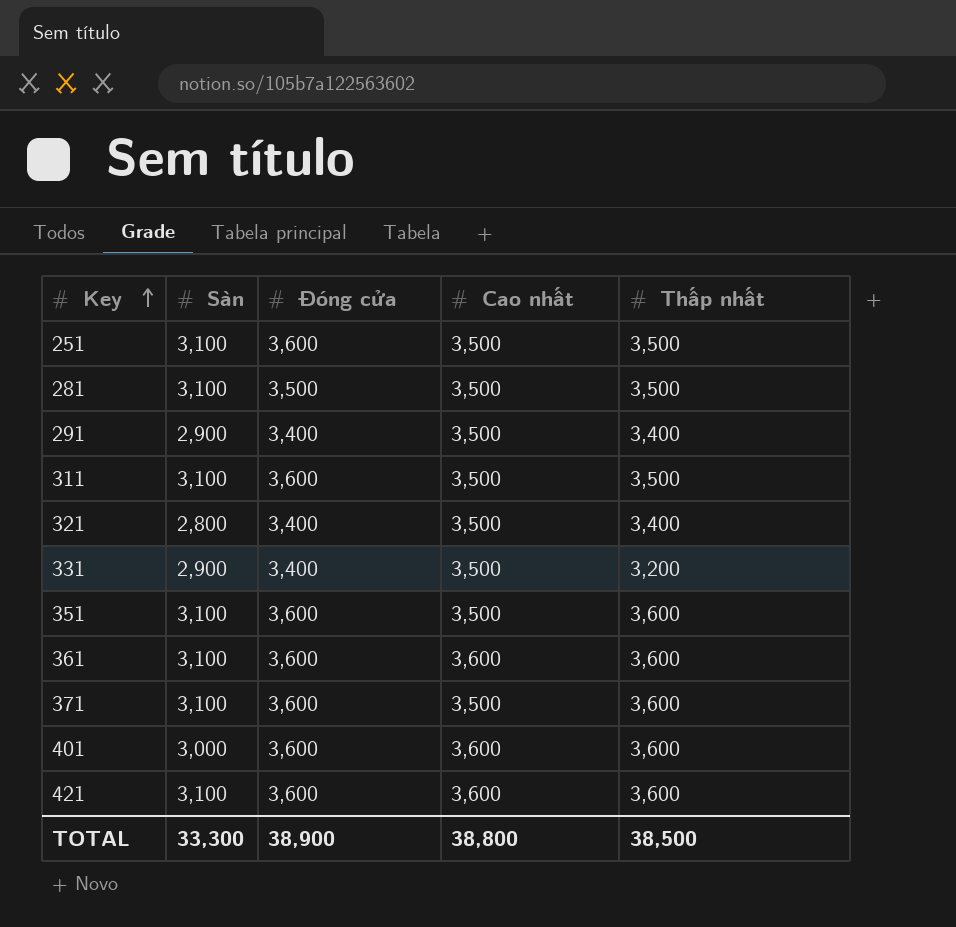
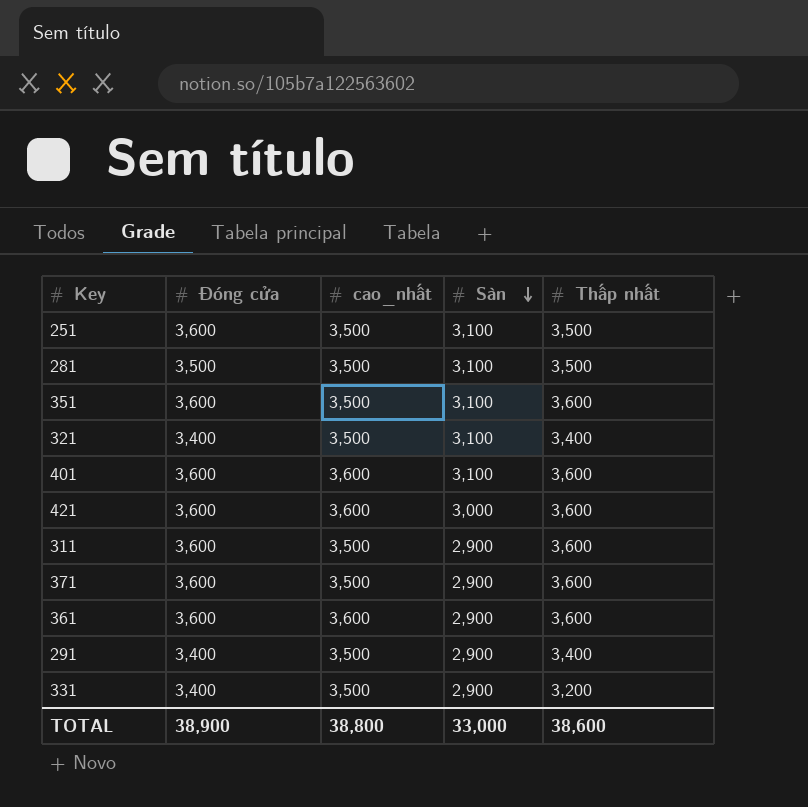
row order: Key ascending -> Sàn descending
column name: Cao nhất -> cao_nhất
column Sàn | position: 2 -> 4
321 | Sàn: 2,800 -> 3,100
401 | Sàn: 3,000 -> 3,100
421 | Sàn: 3,100 -> 3,000
311 | Sàn: 3,100 -> 2,900
311 | Thấp nhất: 3,500 -> 3,600
371 | Sàn: 3,100 -> 2,900
361 | Sàn: 3,100 -> 2,900
TOTAL | Sàn: 33,300 -> 33,000
TOTAL | Thấp nhất: 38,500 -> 38,600

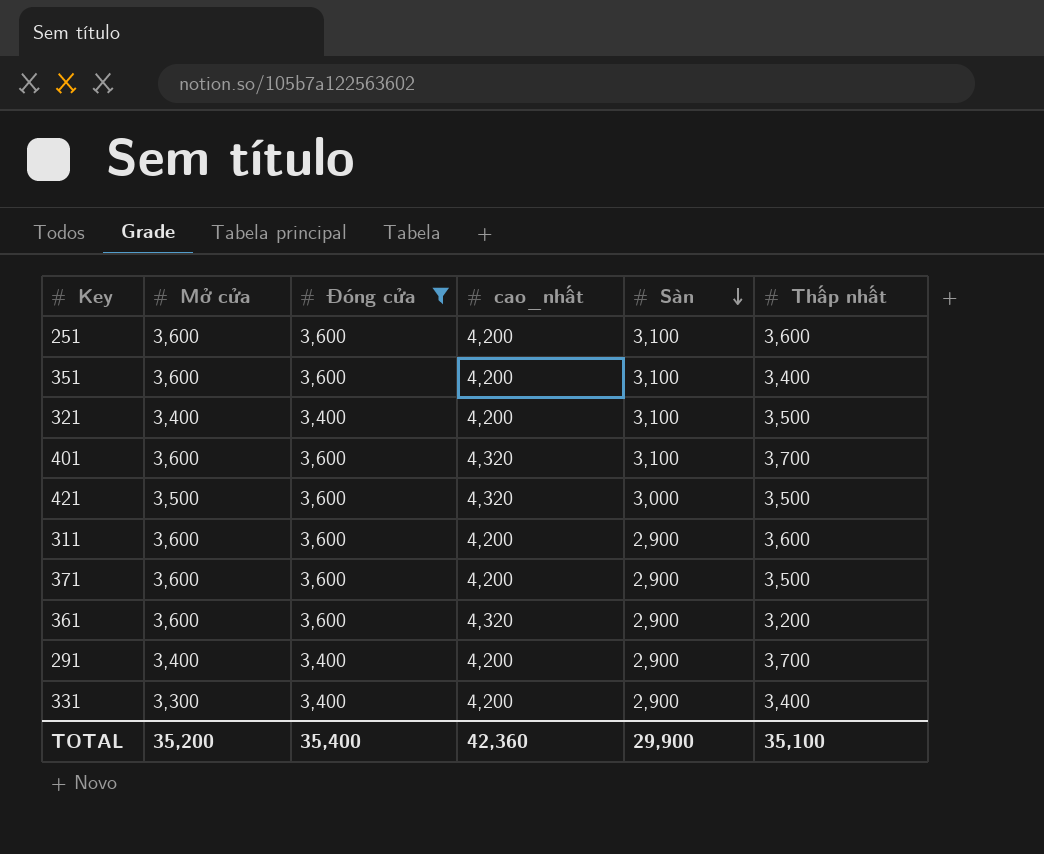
filter: none -> Đóng cửa != 3,500
column Mở cửa | position: none -> 2
251 | cao_nhất: 3,500 -> 4,200
251 | Thấp nhất: 3,500 -> 3,600
351 | cao_nhất: 3,500 -> 4,200
351 | Thấp nhất: 3,600 -> 3,400
321 | cao_nhất: 3,500 -> 4,200
321 | Thấp nhất: 3,400 -> 3,500
401 | cao_nhất: 3,600 -> 4,320
401 | Thấp nhất: 3,600 -> 3,700
421 | cao_nhất: 3,600 -> 4,320
421 | Thấp nhất: 3,600 -> 3,500
311 | cao_nhất: 3,500 -> 4,200
371 | cao_nhất: 3,500 -> 4,200
371 | Thấp nhất: 3,600 -> 3,500
361 | cao_nhất: 3,600 -> 4,320
361 | Thấp nhất: 3,600 -> 3,200
291 | cao_nhất: 3,500 -> 4,200
291 | Thấp nhất: 3,400 -> 3,700
331 | cao_nhất: 3,500 -> 4,200
331 | Thấp nhất: 3,200 -> 3,400
TOTAL | Đóng cửa: 38,900 -> 35,400
TOTAL | cao_nhất: 38,800 -> 42,360
TOTAL | Sàn: 33,000 -> 29,900
TOTAL | Thấp nhất: 38,600 -> 35,100

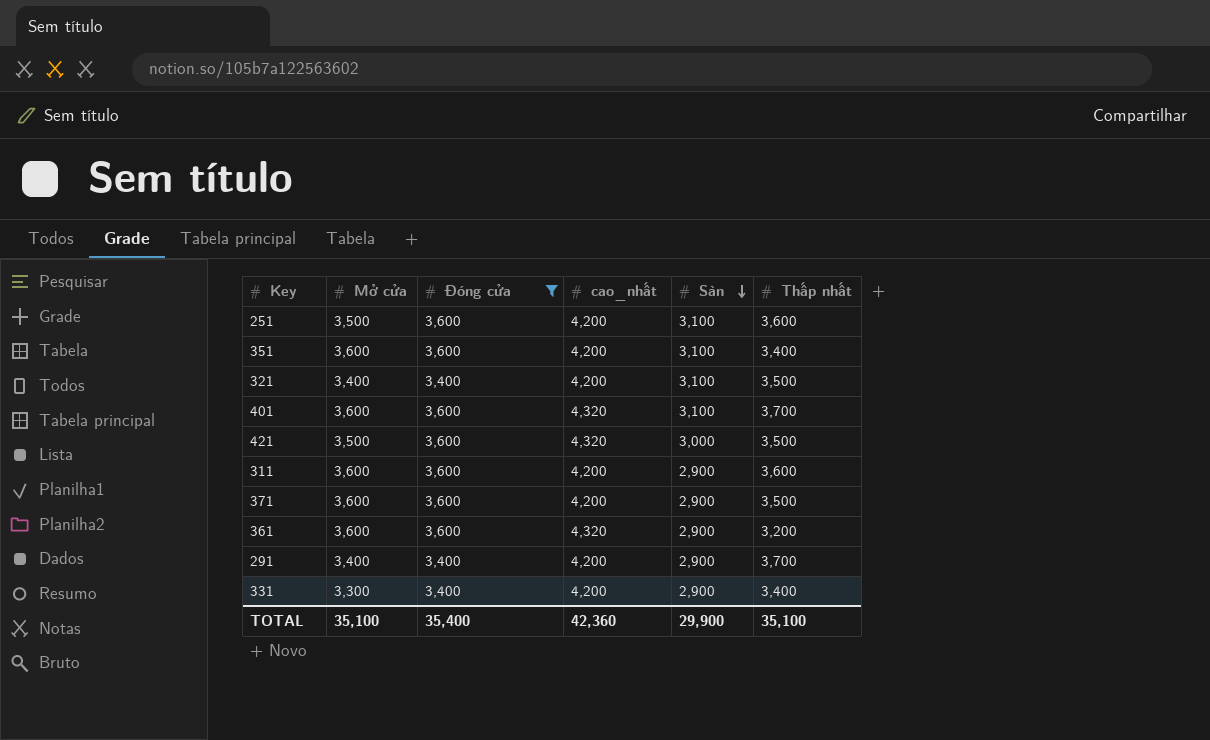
251 | Mở cửa: 3,600 -> 3,500
TOTAL | Mở cửa: 35,200 -> 35,100

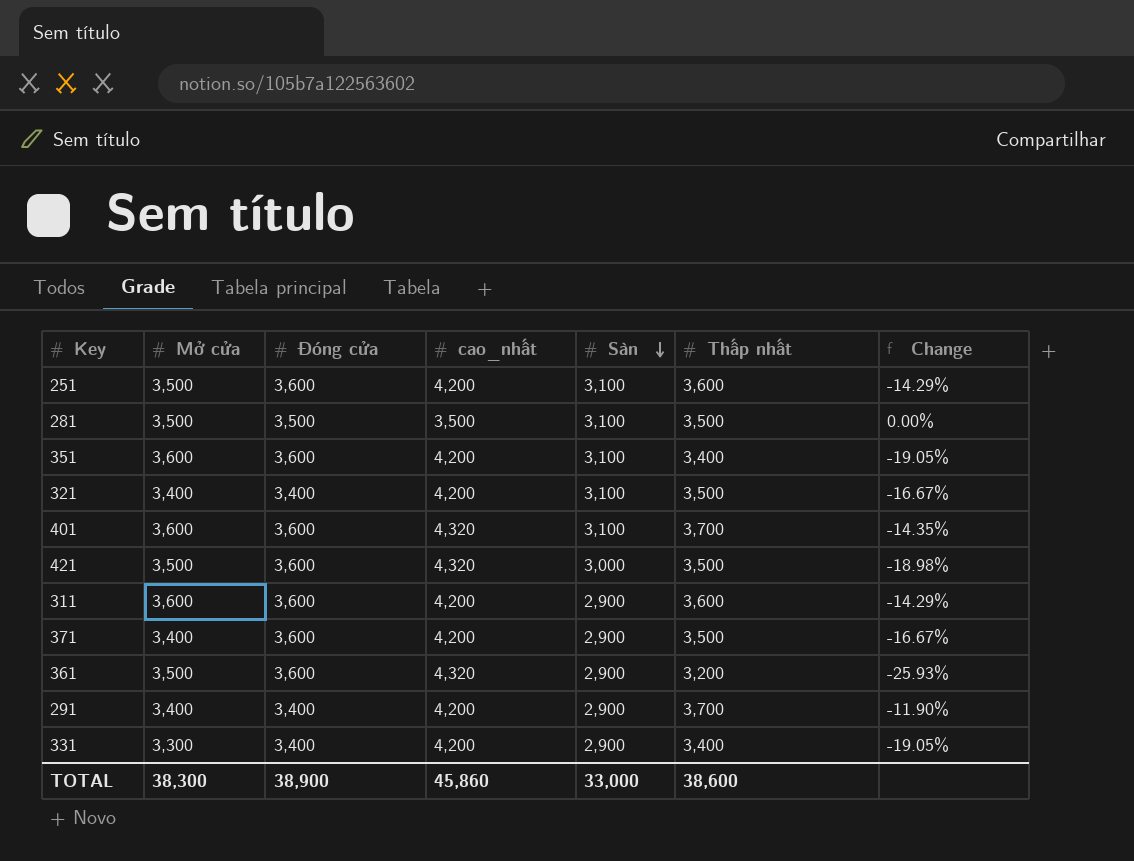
filter: Đóng cửa != 3,500 -> none
column Change | formula: none -> ([Thấp nhất] - [cao_nhất]) / [cao_nhất]
371 | Mở cửa: 3,600 -> 3,400
361 | Mở cửa: 3,600 -> 3,500
TOTAL | Mở cửa: 35,100 -> 38,300
TOTAL | Đóng cửa: 35,400 -> 38,900
TOTAL | cao_nhất: 42,360 -> 45,860
TOTAL | Sàn: 29,900 -> 33,000
TOTAL | Thấp nhất: 35,100 -> 38,600

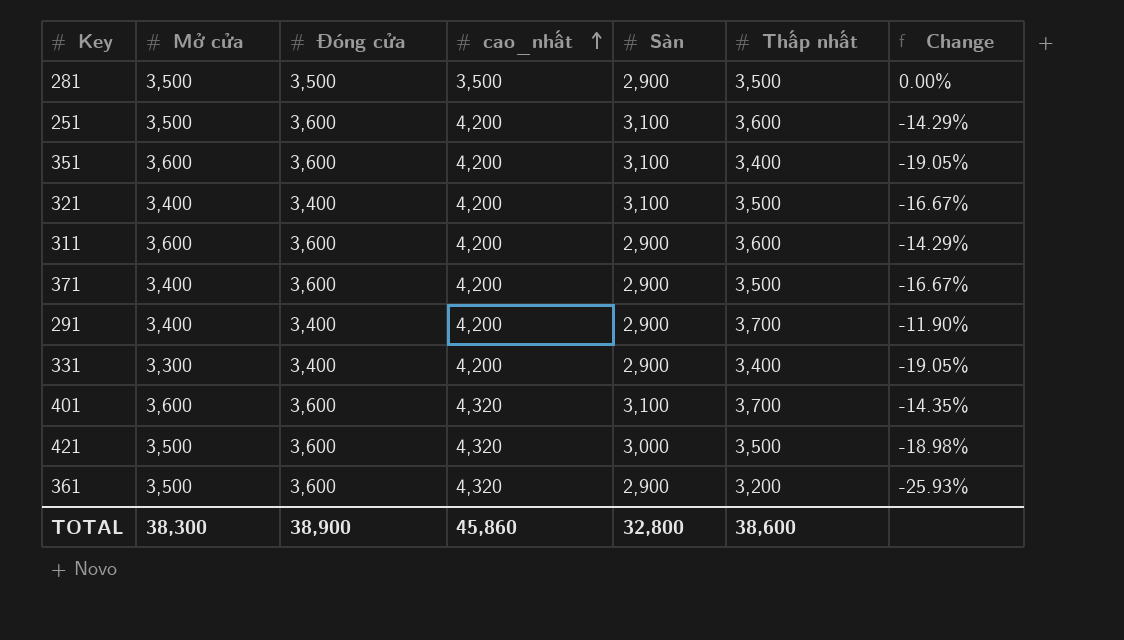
row order: Sàn descending -> cao_nhất ascending
281 | Sàn: 3,100 -> 2,900
TOTAL | Sàn: 33,000 -> 32,800

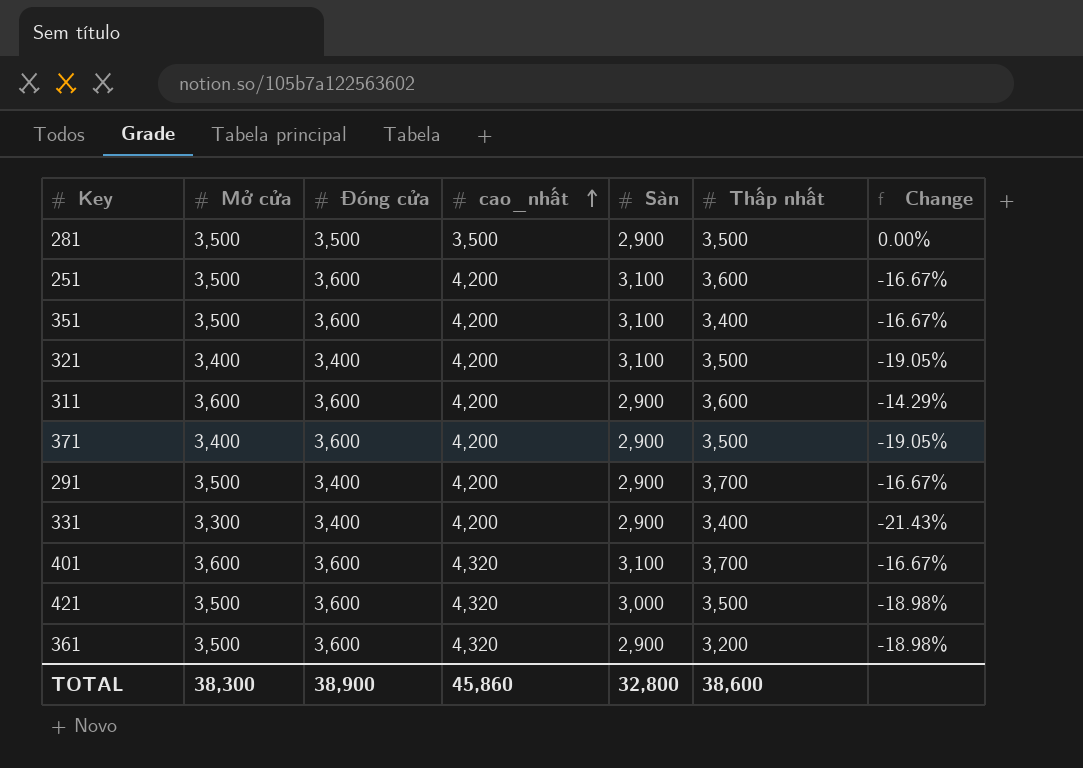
column Change | formula: ([Thấp nhất] - [cao_nhất]) / [cao_nhất] -> ([Mở cửa] - [cao_nhất]) / [cao_nhất]
351 | Mở cửa: 3,600 -> 3,500
291 | Mở cửa: 3,400 -> 3,500

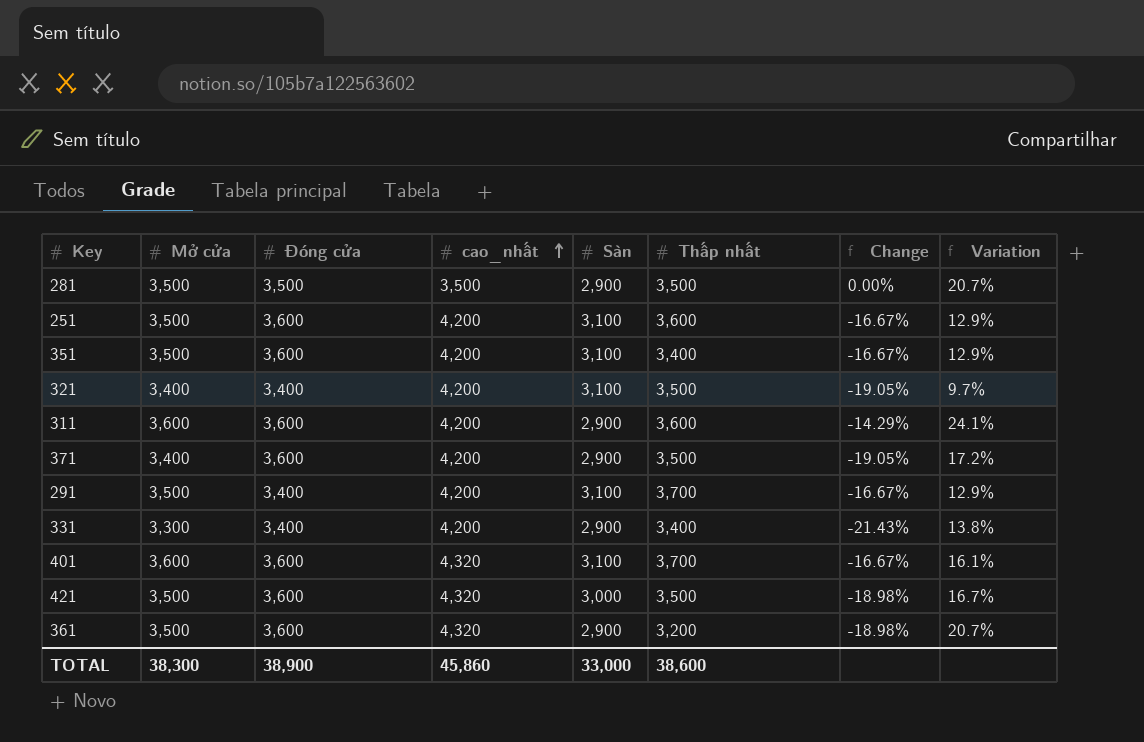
column Variation | formula: none -> ([Mở cửa] - [Sàn]) / [Sàn]
291 | Sàn: 2,900 -> 3,100
TOTAL | Sàn: 32,800 -> 33,000

